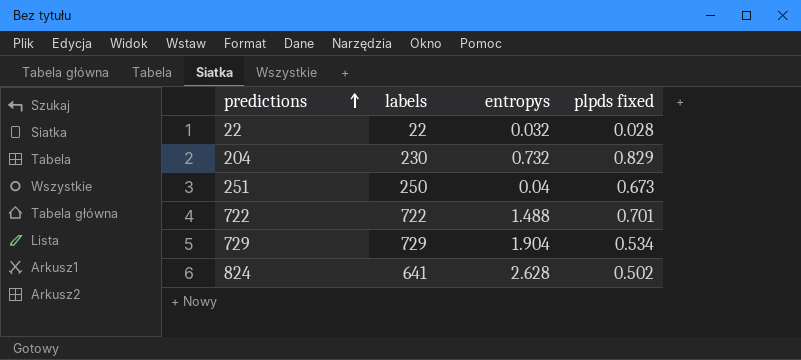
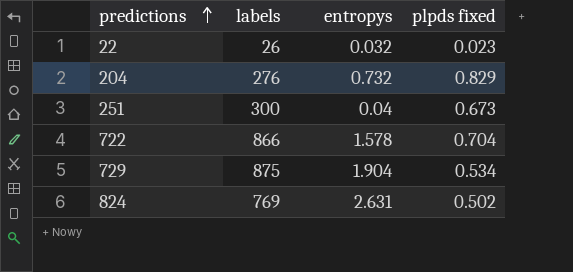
22 | labels: 22 -> 26
22 | plpds fixed: 0.028 -> 0.023
204 | labels: 230 -> 276
251 | labels: 250 -> 300
722 | labels: 722 -> 866
722 | entropys: 1.488 -> 1.578
722 | plpds fixed: 0.701 -> 0.704
729 | labels: 729 -> 875
824 | labels: 641 -> 769
824 | entropys: 2.628 -> 2.631

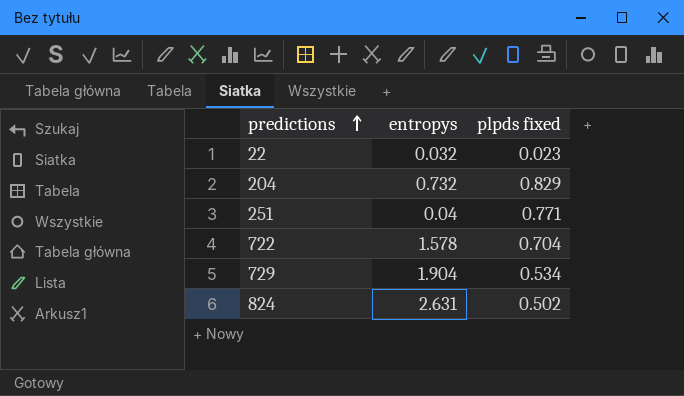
column labels | position: 2 -> none
251 | plpds fixed: 0.673 -> 0.771

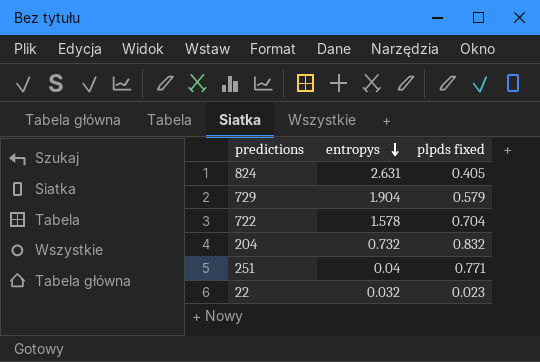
row order: predictions ascending -> entropys descending
824 | plpds fixed: 0.502 -> 0.405
729 | plpds fixed: 0.534 -> 0.579
204 | plpds fixed: 0.829 -> 0.832

